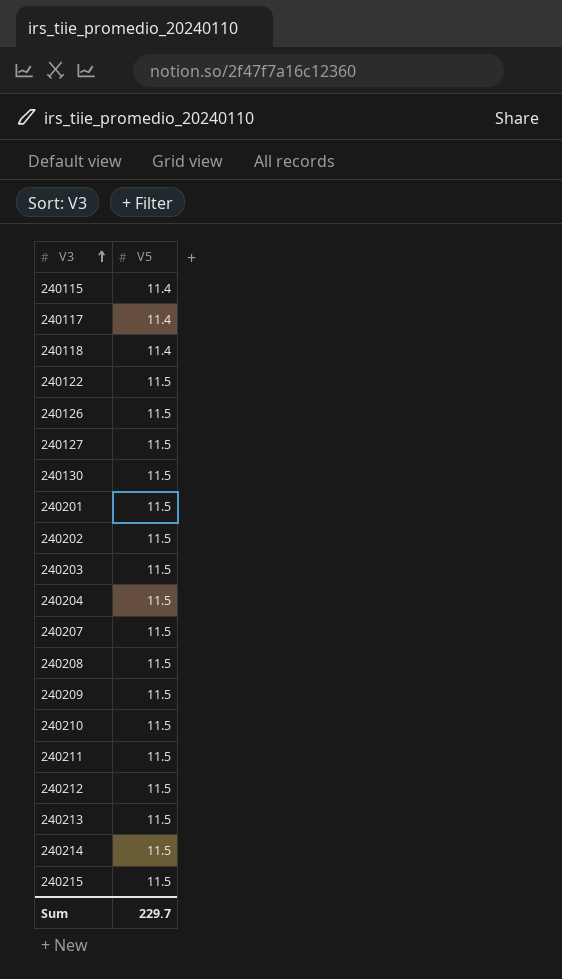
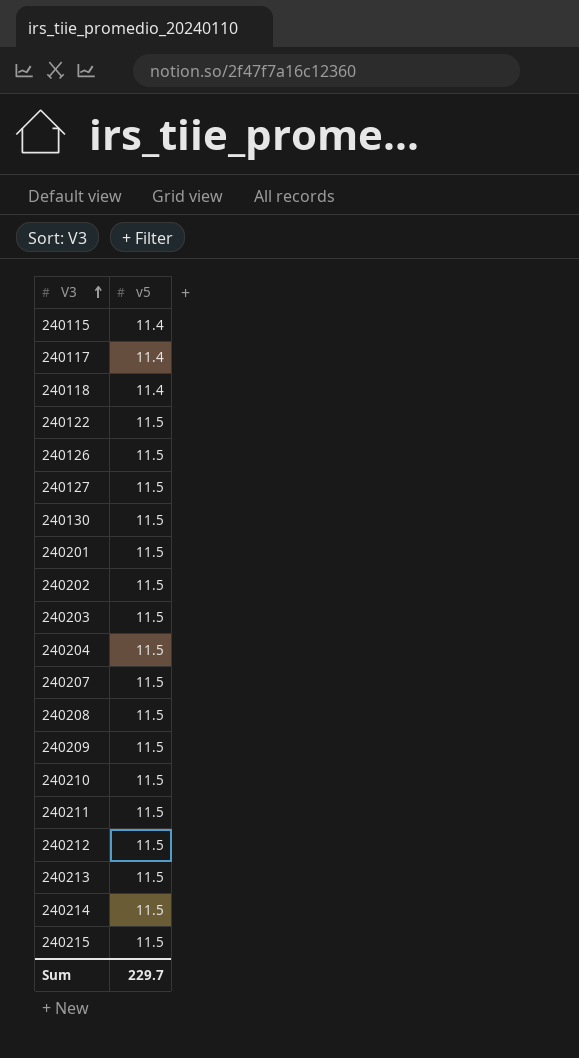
column name: V5 -> v5

